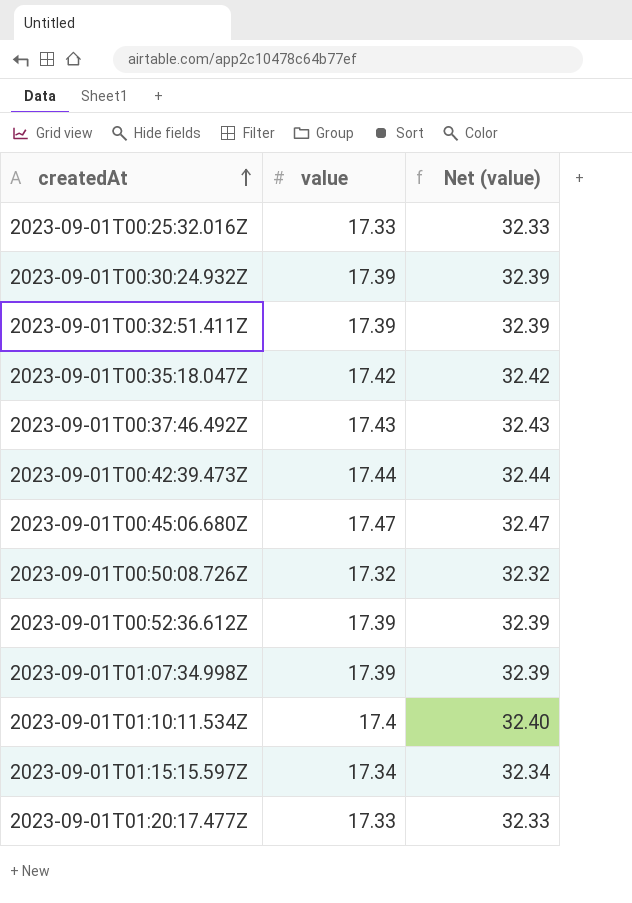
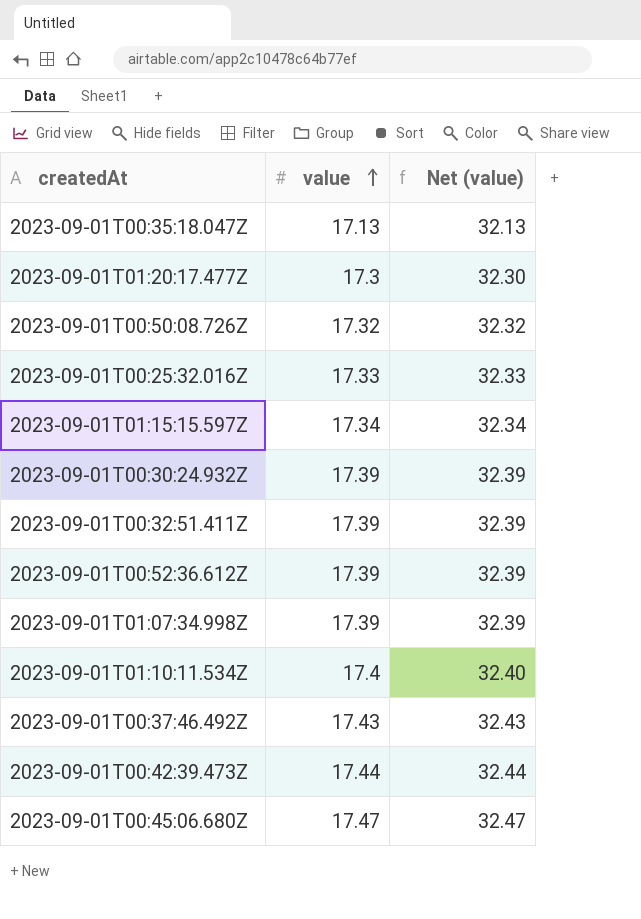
row order: createdAt ascending -> value ascending
2023-09-01T00:35:18.047Z | value: 17.42 -> 17.13
2023-09-01T00:35:18.047Z | Net (value): 32.42 -> 32.13
2023-09-01T01:20:17.477Z | value: 17.33 -> 17.3
2023-09-01T01:20:17.477Z | Net (value): 32.33 -> 32.30

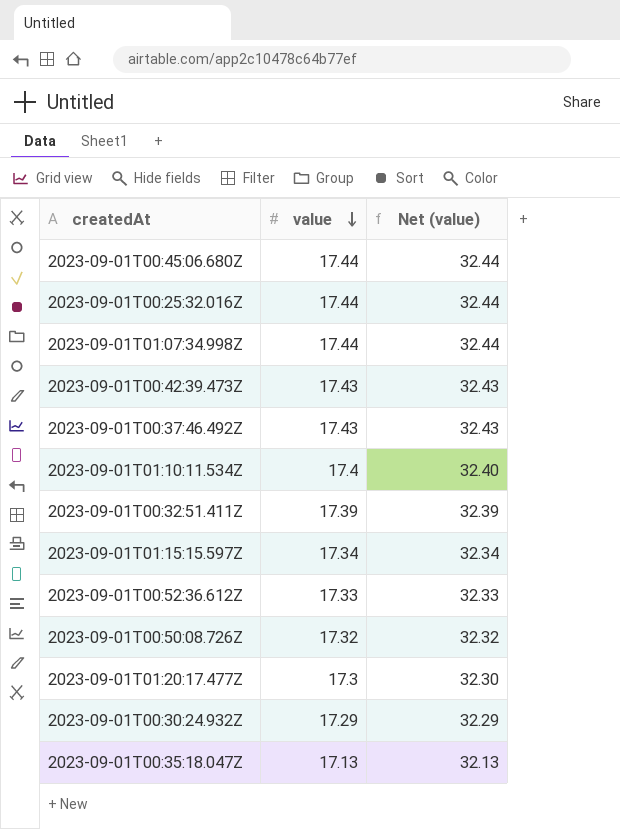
row order: value ascending -> value descending
2023-09-01T00:45:06.680Z | value: 17.47 -> 17.44
2023-09-01T00:45:06.680Z | Net (value): 32.47 -> 32.44
2023-09-01T00:25:32.016Z | value: 17.33 -> 17.44
2023-09-01T00:25:32.016Z | Net (value): 32.33 -> 32.44
2023-09-01T01:07:34.998Z | value: 17.39 -> 17.44
2023-09-01T01:07:34.998Z | Net (value): 32.39 -> 32.44
2023-09-01T00:42:39.473Z | value: 17.44 -> 17.43
2023-09-01T00:42:39.473Z | Net (value): 32.44 -> 32.43
2023-09-01T00:52:36.612Z | value: 17.39 -> 17.33
2023-09-01T00:52:36.612Z | Net (value): 32.39 -> 32.33
2023-09-01T00:30:24.932Z | value: 17.39 -> 17.29
2023-09-01T00:30:24.932Z | Net (value): 32.39 -> 32.29

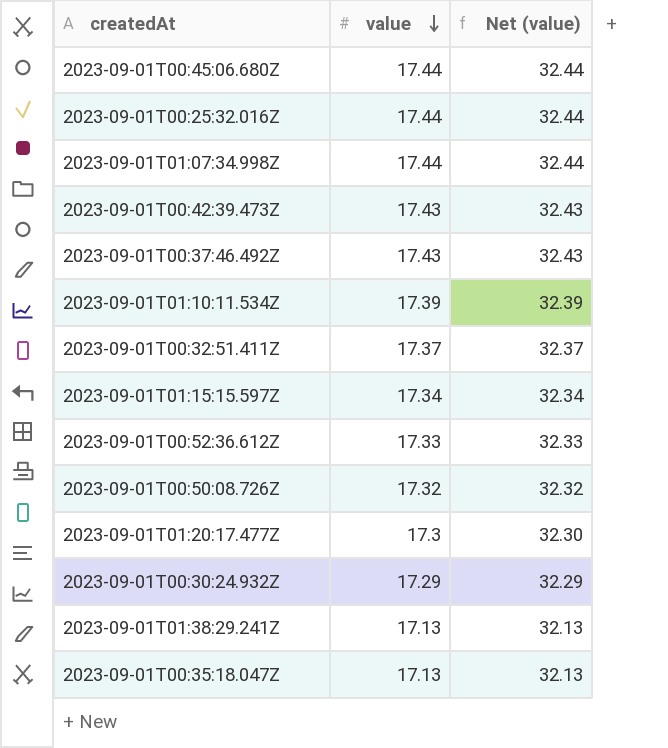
2023-09-01T01:10:11.534Z | value: 17.4 -> 17.39
2023-09-01T01:10:11.534Z | Net (value): 32.40 -> 32.39
2023-09-01T00:32:51.411Z | value: 17.39 -> 17.37
2023-09-01T00:32:51.411Z | Net (value): 32.39 -> 32.37
row 2023-09-01T01:38:29.241Z: none -> 17.13 | 32.13

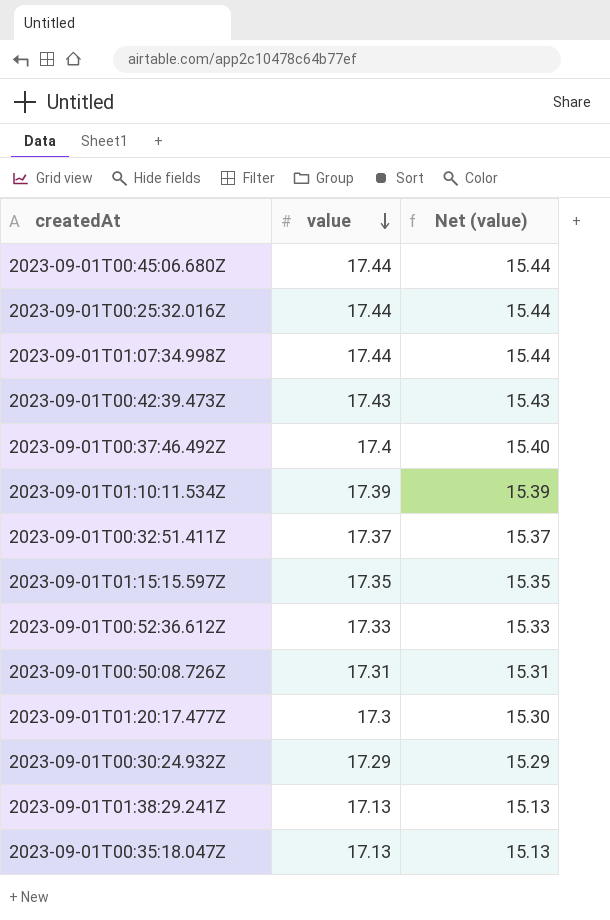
column Net (value) | formula: [value] + 15 -> [value] - 2
2023-09-01T00:37:46.492Z | value: 17.43 -> 17.4
2023-09-01T01:15:15.597Z | value: 17.34 -> 17.35
2023-09-01T00:50:08.726Z | value: 17.32 -> 17.31

